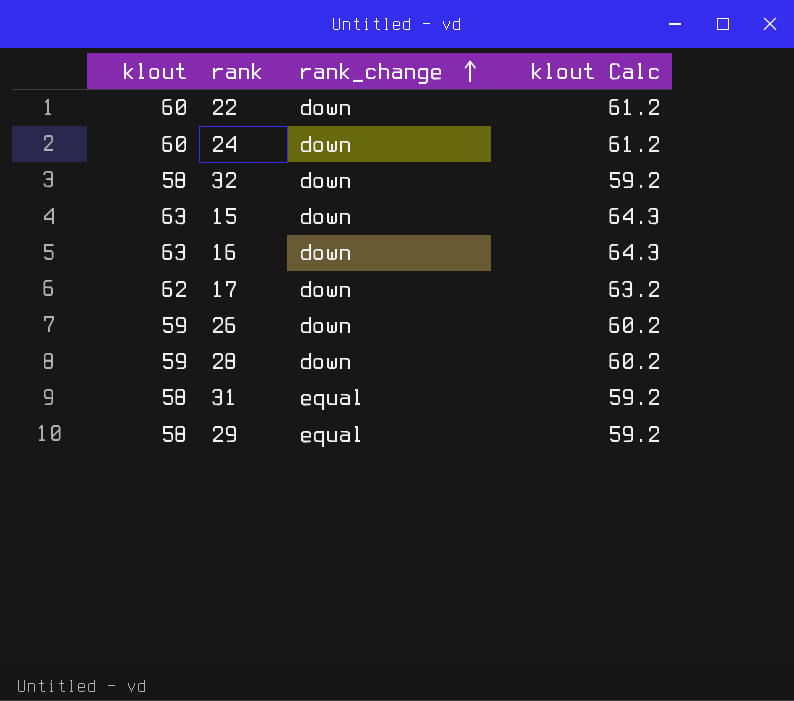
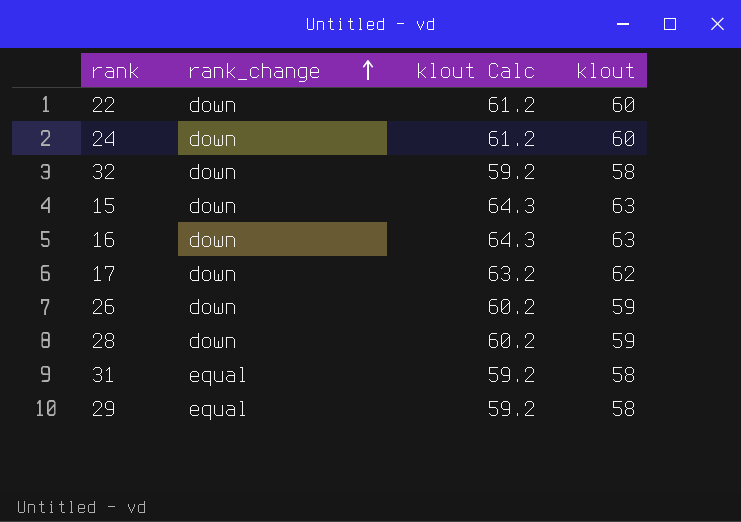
column klout | position: 1 -> 4

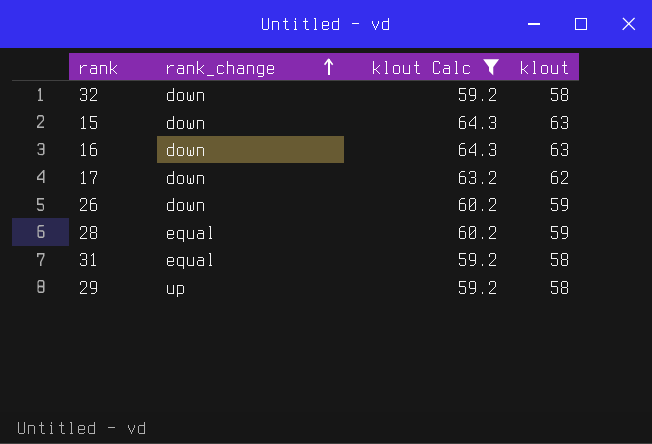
filter: none -> klout Calc != 61.2
28 | rank_change: down -> equal
29 | rank_change: equal -> up

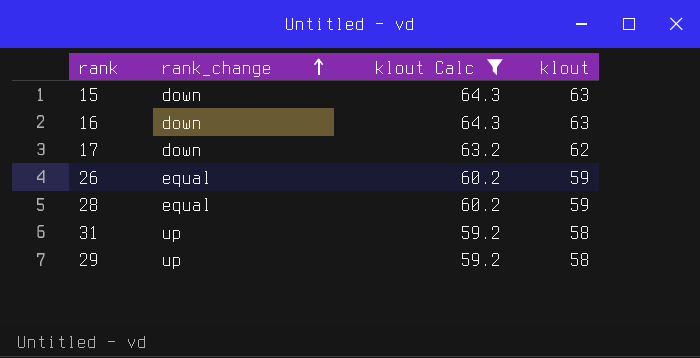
row 32: down | 59.2 | 58 -> none
26 | rank_change: down -> equal
31 | rank_change: equal -> up

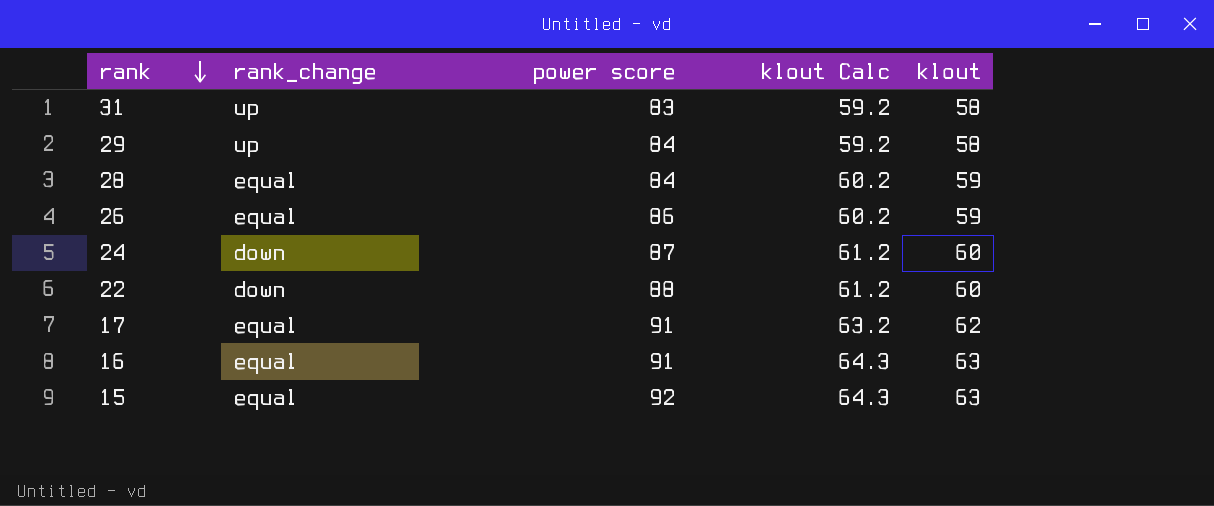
filter: klout Calc != 61.2 -> none
row order: rank_change ascending -> rank descending
column power score | position: none -> 3
17 | rank_change: down -> equal
16 | rank_change: down -> equal
15 | rank_change: down -> equal

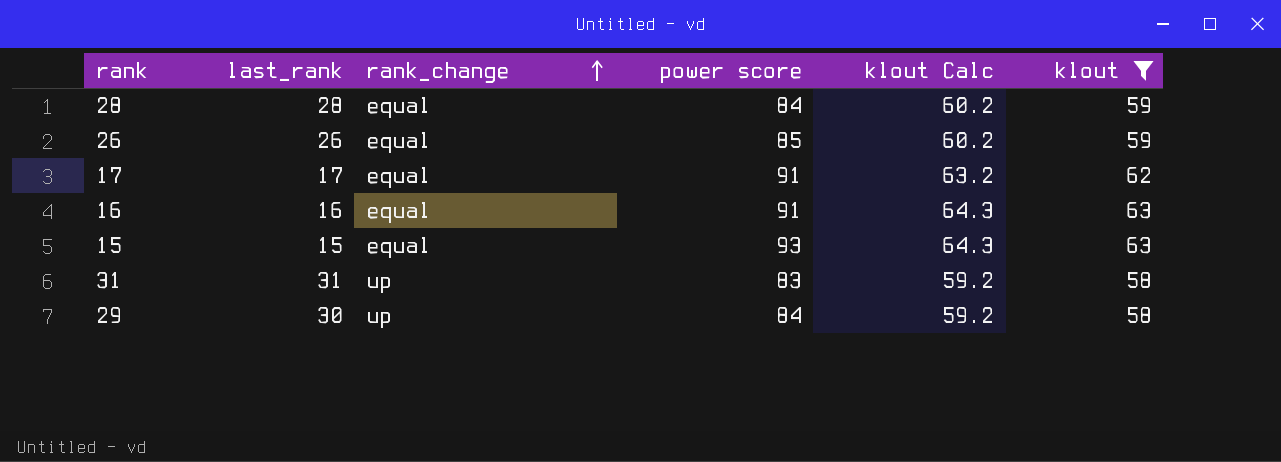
filter: none -> klout != 60
row order: rank descending -> rank_change ascending
column last_rank | position: none -> 2
26 | power score: 86 -> 85
15 | power score: 92 -> 93

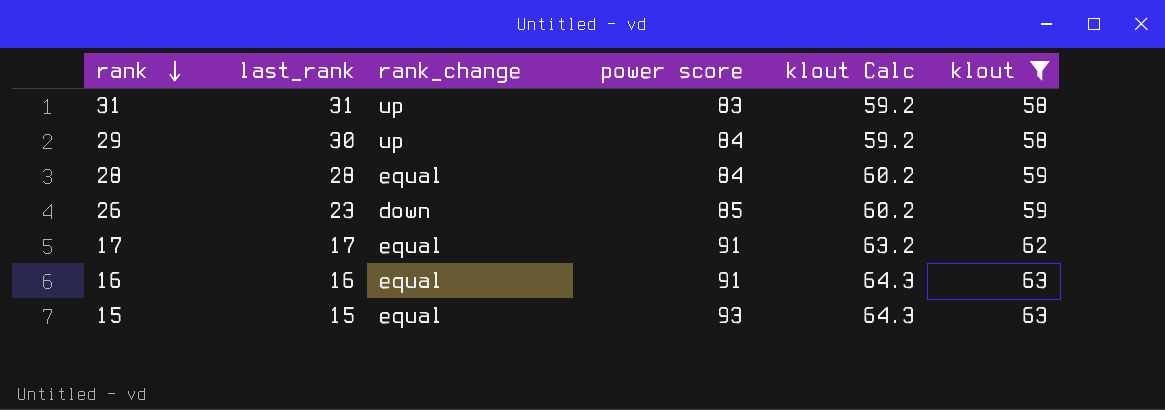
row order: rank_change ascending -> rank descending
26 | last_rank: 26 -> 23
26 | rank_change: equal -> down

